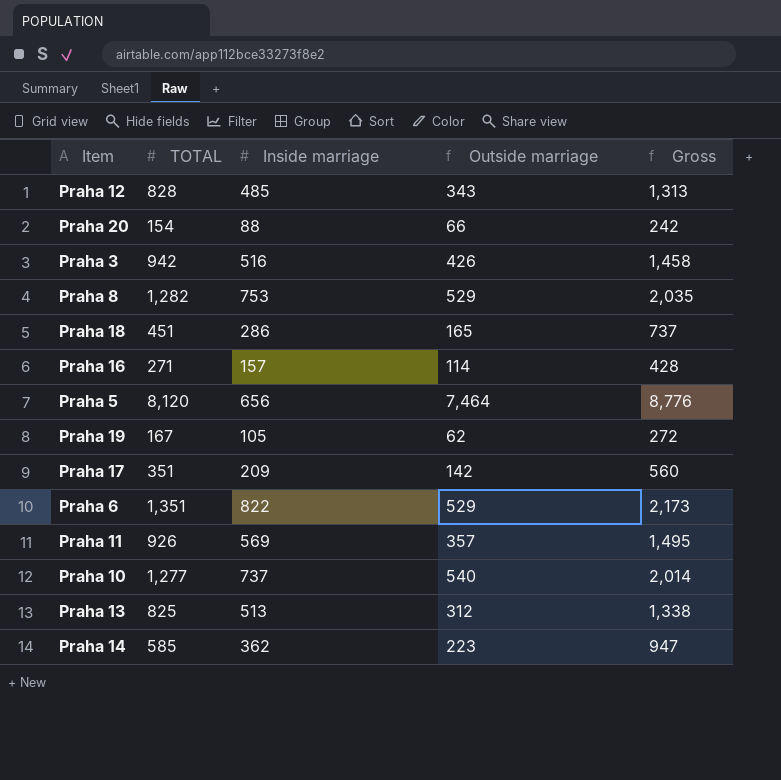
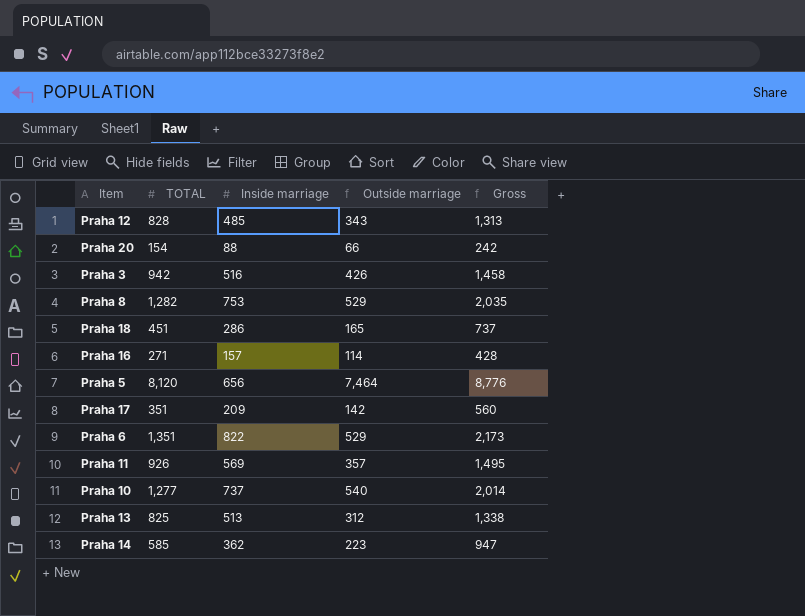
row Praha 19: 167 | 105 | 62 | 272 -> none

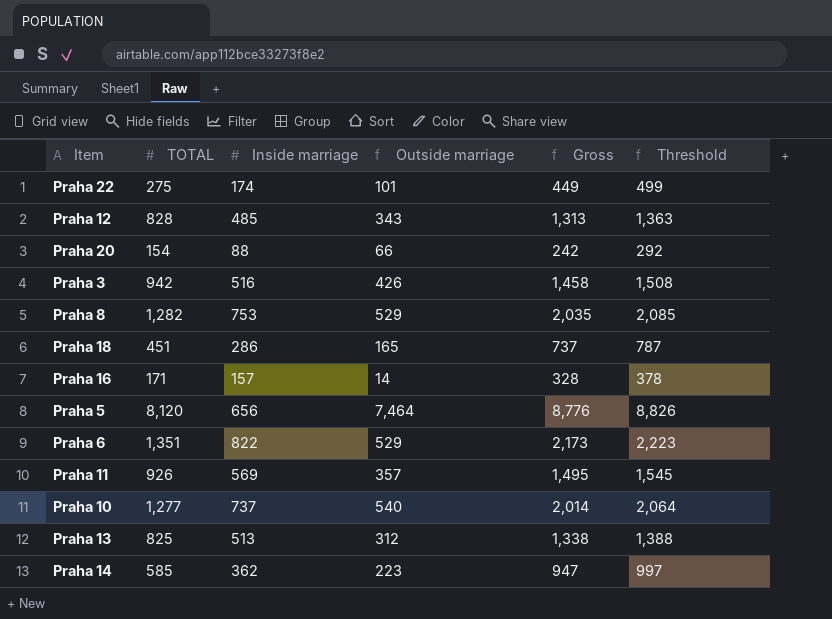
column Threshold | formula: none -> [Gross] + 50
row Praha 17: 351 | 209 | 142 | 560 -> none
row Praha 22: none -> 275 | 174 | 101 | 449 | 499
Praha 16 | TOTAL: 271 -> 171
Praha 16 | Outside marriage: 114 -> 14
Praha 16 | Gross: 428 -> 328

